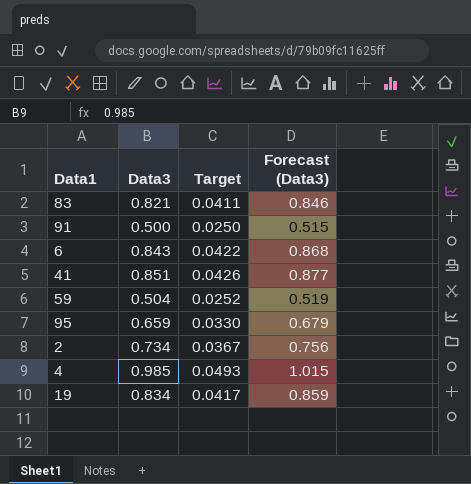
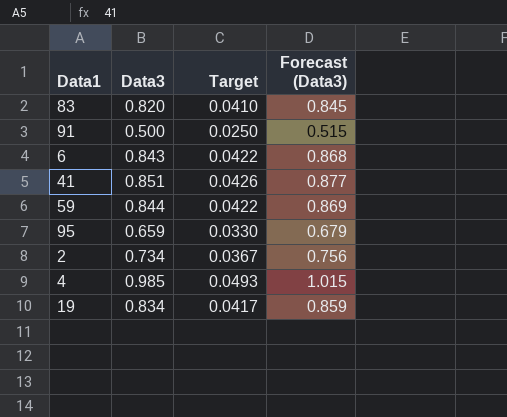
83 | Data3: 0.821 -> 0.820
83 | Target: 0.0411 -> 0.0410
83 | Forecast (Data3): 0.846 -> 0.845
59 | Data3: 0.504 -> 0.844
59 | Target: 0.0252 -> 0.0422
59 | Forecast (Data3): 0.519 -> 0.869

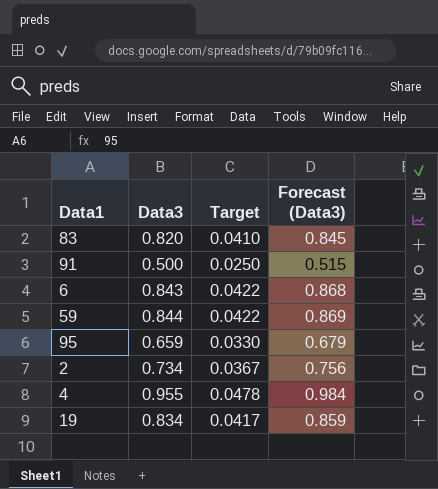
row 41: 0.851 | 0.0426 | 0.877 -> none
4 | Data3: 0.985 -> 0.955
4 | Target: 0.0493 -> 0.0478
4 | Forecast (Data3): 1.015 -> 0.984

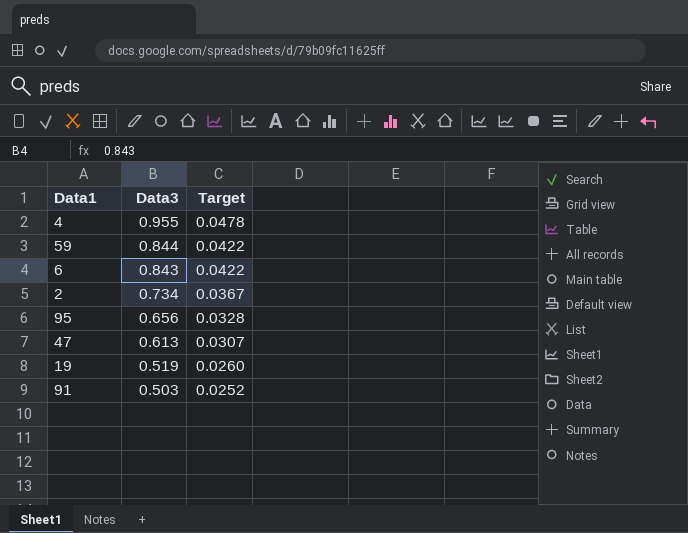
row order: none -> Data3 descending
column Forecast (Data3) | formula: [Data3] * 1.03 -> none
row 83: 0.820 | 0.0410 | 0.845 -> none
95 | Data3: 0.659 -> 0.656
95 | Target: 0.0330 -> 0.0328
row 47: none -> 0.613 | 0.0307
19 | Data3: 0.834 -> 0.519
19 | Target: 0.0417 -> 0.0260
91 | Data3: 0.500 -> 0.503
91 | Target: 0.0250 -> 0.0252

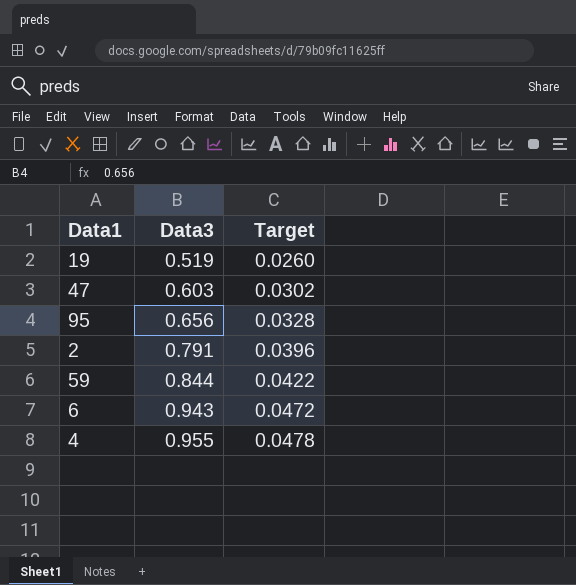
row order: Data3 descending -> Data3 ascending
row 91: 0.503 | 0.0252 -> none
47 | Data3: 0.613 -> 0.603
47 | Target: 0.0307 -> 0.0302
2 | Data3: 0.734 -> 0.791
2 | Target: 0.0367 -> 0.0396
6 | Data3: 0.843 -> 0.943
6 | Target: 0.0422 -> 0.0472

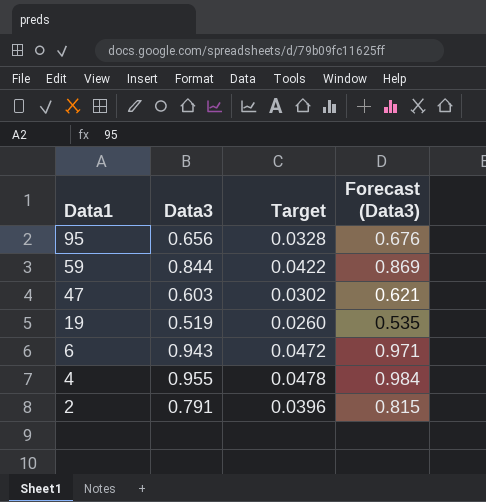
row order: Data3 ascending -> Data1 descending
column Forecast (Data3) | formula: none -> [Data3] * 1.03

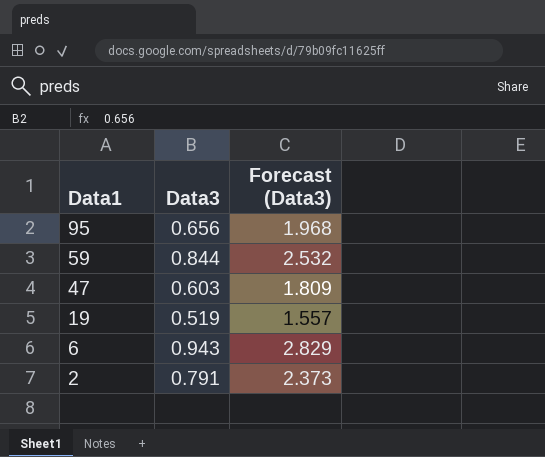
column Target | formula: [Data3] * 0.05 -> none
column Forecast (Data3) | formula: [Data3] * 1.03 -> [Data3] * 3
row 4: 0.955 | 0.0478 | 0.984 -> none

